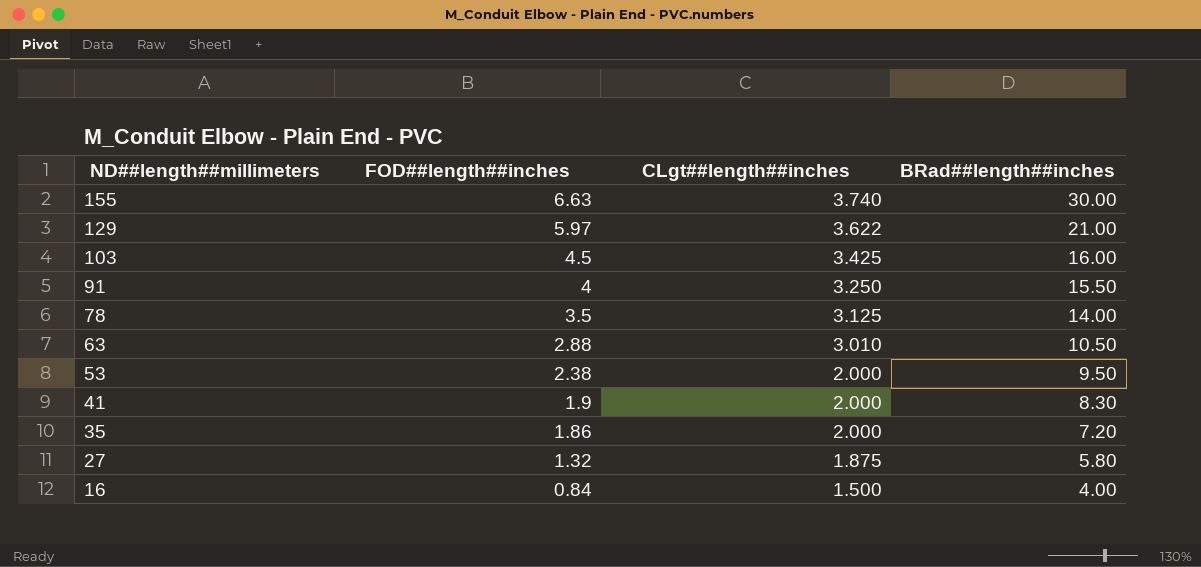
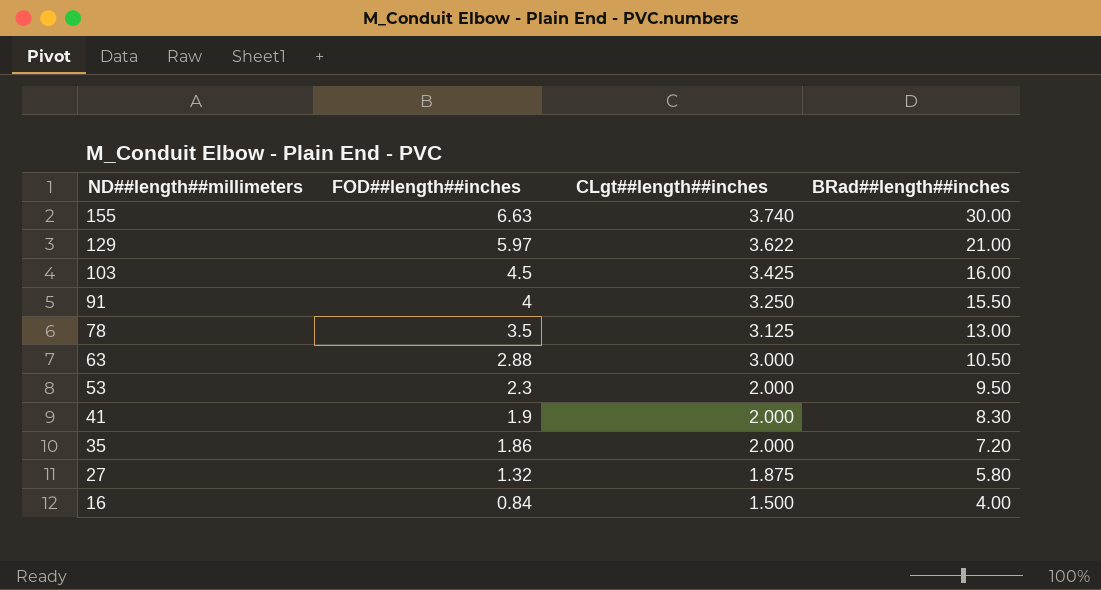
78 | BRad##length##inches: 14.00 -> 13.00
63 | CLgt##length##inches: 3.010 -> 3.000
53 | FOD##length##inches: 2.38 -> 2.3

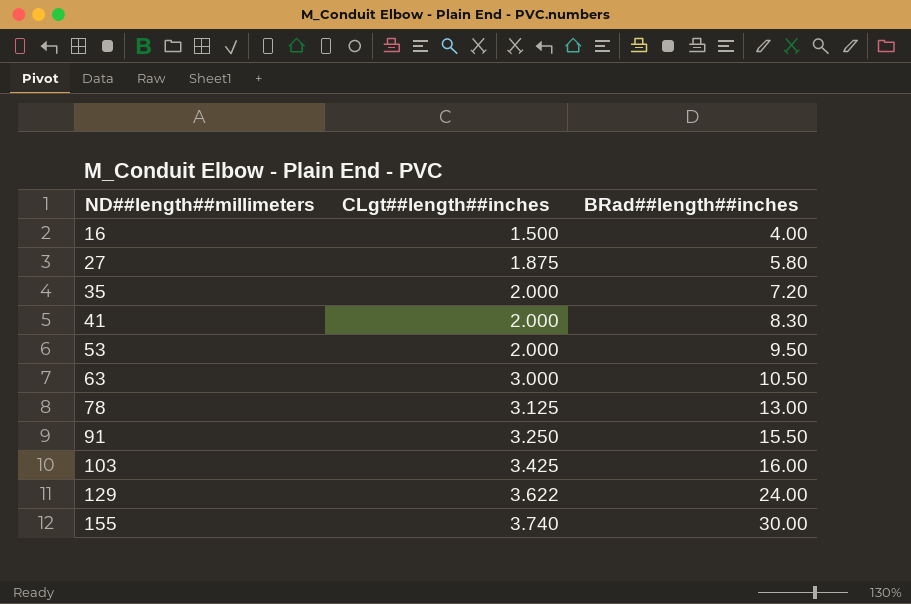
row order: ND##length##millimeters descending -> ND##length##millimeters ascending
column FOD##length##inches | position: 2 -> none
129 | BRad##length##inches: 21.00 -> 24.00

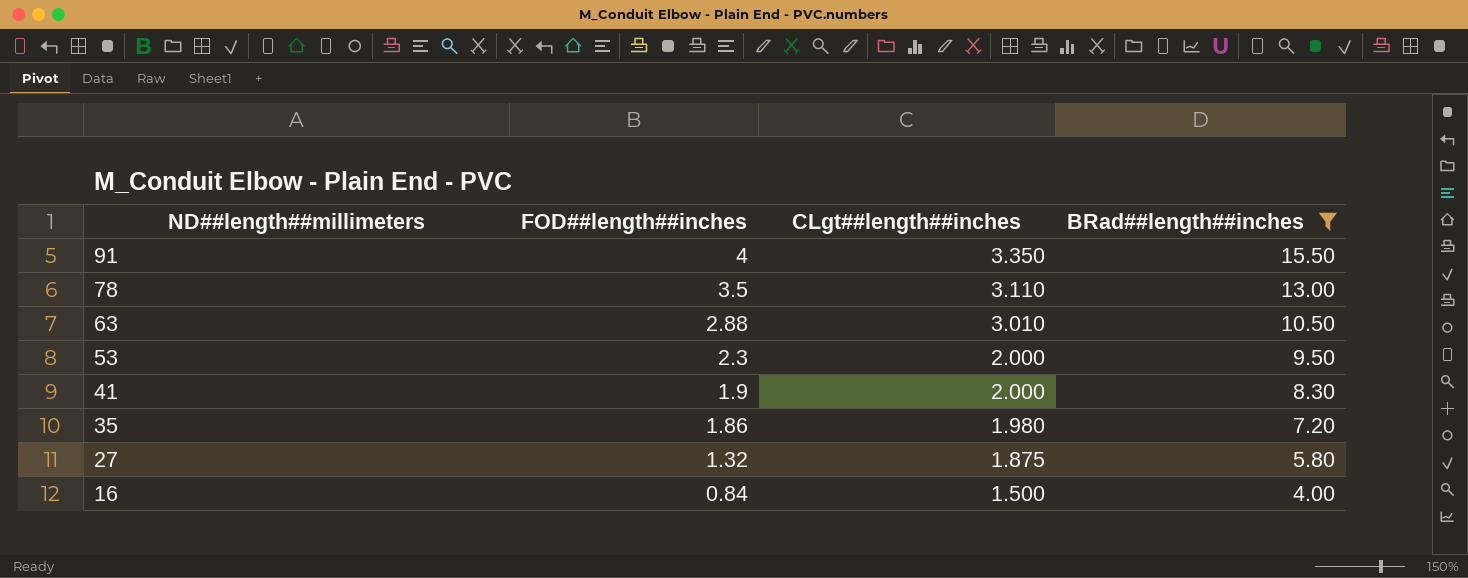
filter: none -> BRad##length##inches <= 15.50
row order: ND##length##millimeters ascending -> ND##length##millimeters descending
column FOD##length##inches | position: none -> 2
91 | CLgt##length##inches: 3.250 -> 3.350
78 | CLgt##length##inches: 3.125 -> 3.110
63 | CLgt##length##inches: 3.000 -> 3.010
35 | CLgt##length##inches: 2.000 -> 1.980

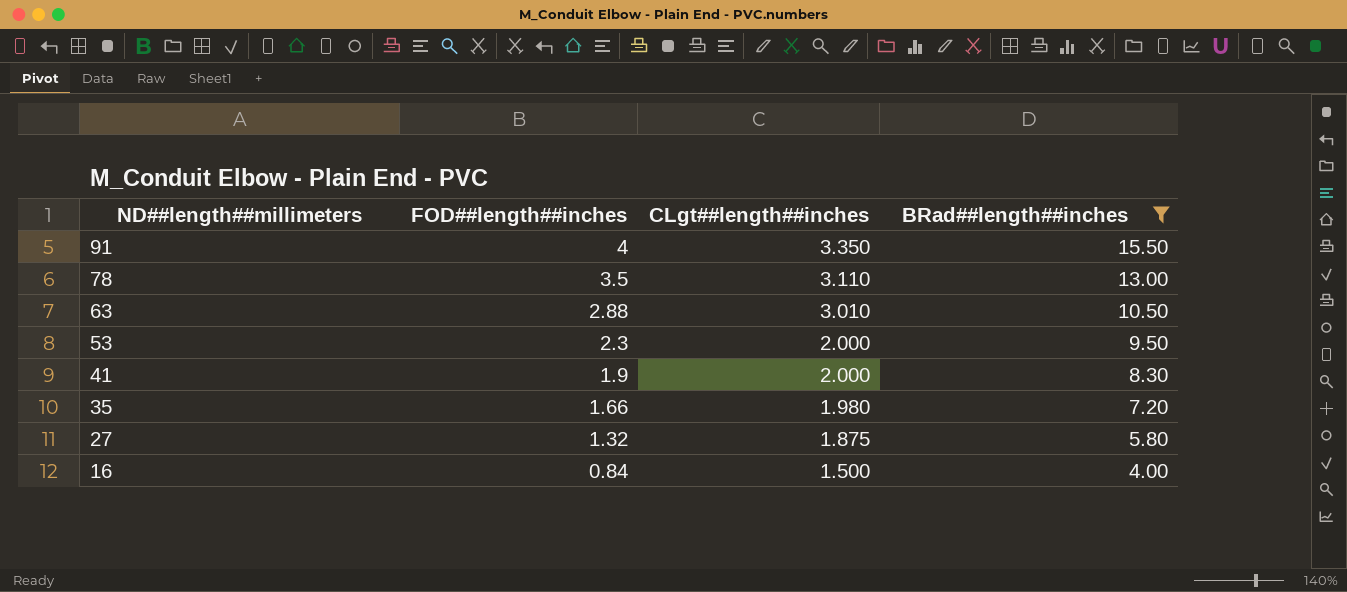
35 | FOD##length##inches: 1.86 -> 1.66

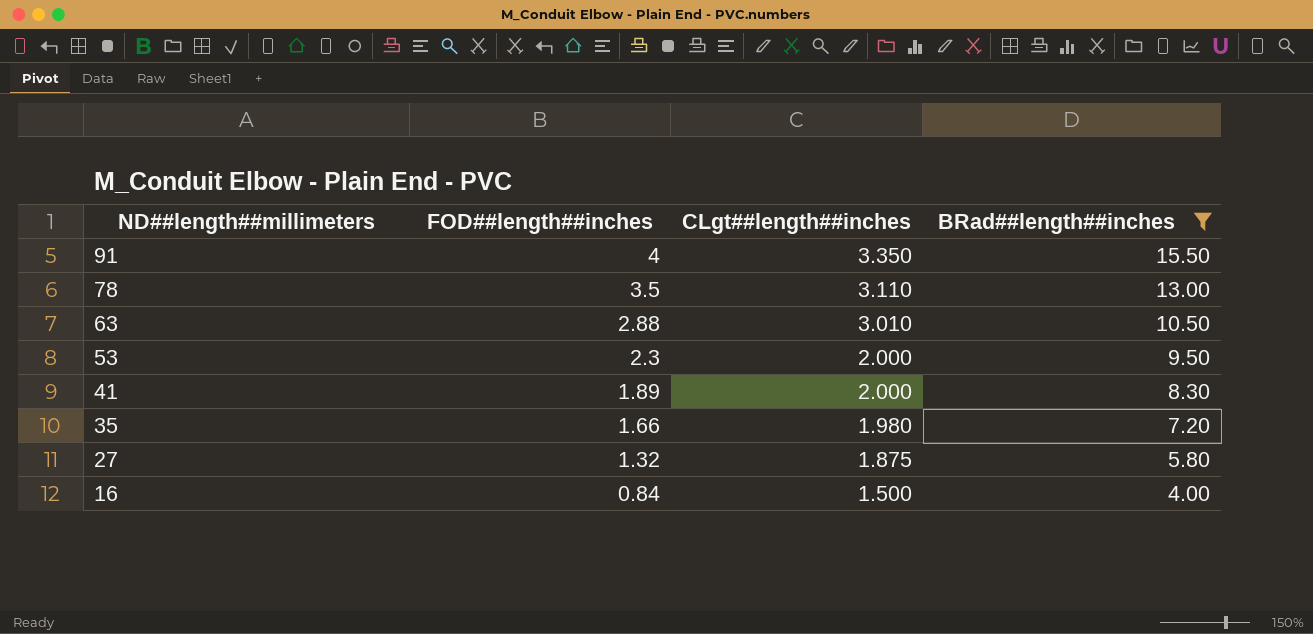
41 | FOD##length##inches: 1.9 -> 1.89

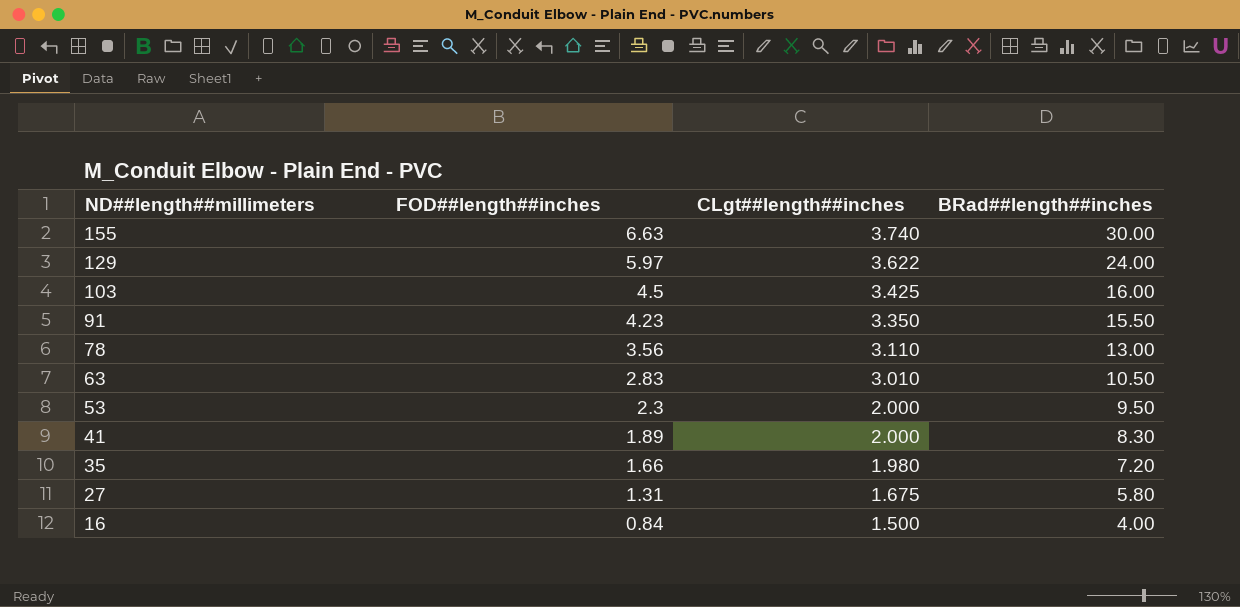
filter: BRad##length##inches <= 15.50 -> none
91 | FOD##length##inches: 4 -> 4.23
78 | FOD##length##inches: 3.5 -> 3.56
63 | FOD##length##inches: 2.88 -> 2.83
27 | FOD##length##inches: 1.32 -> 1.31
27 | CLgt##length##inches: 1.875 -> 1.675

